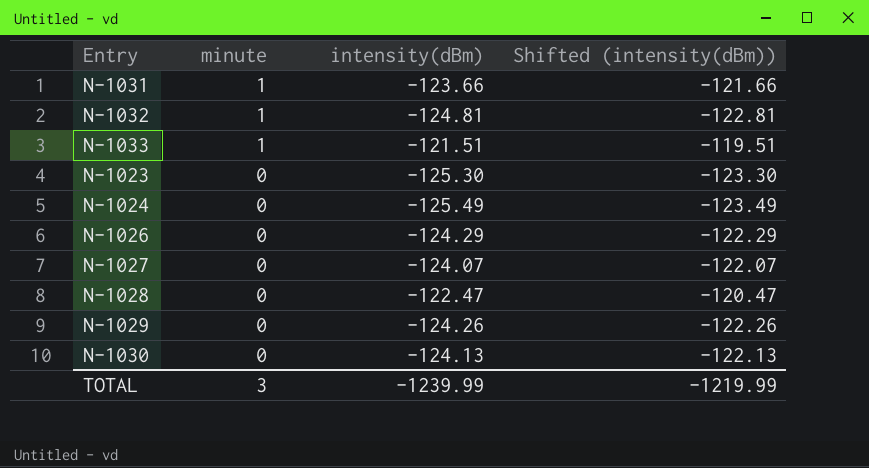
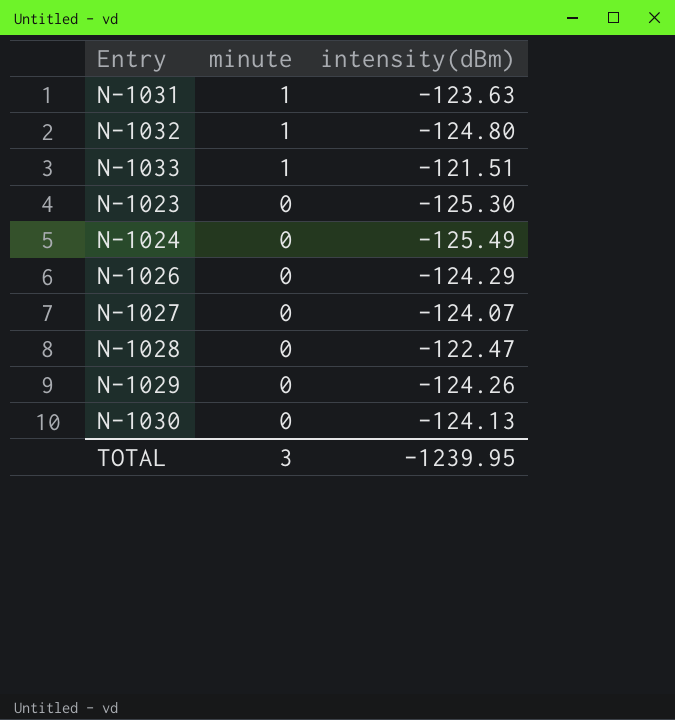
column Shifted (intensity(dBm)) | formula: [intensity(dBm)] + 2 -> none
N-1031 | intensity(dBm): -123.66 -> -123.63
N-1032 | intensity(dBm): -124.81 -> -124.80
TOTAL | intensity(dBm): -1239.99 -> -1239.95

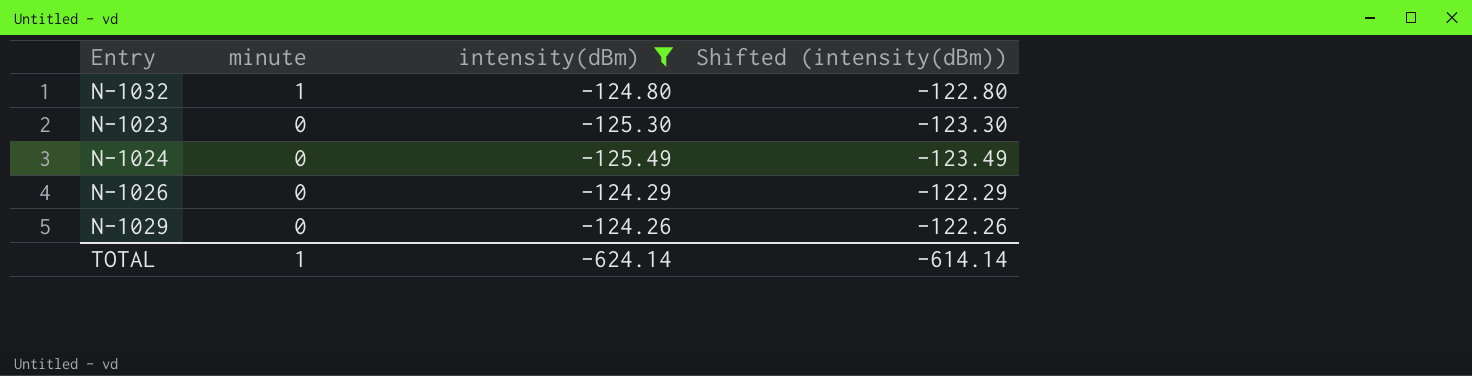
filter: none -> intensity(dBm) <= -124.26
column Shifted (intensity(dBm)) | formula: none -> [intensity(dBm)] + 2
TOTAL | minute: 3 -> 1
TOTAL | intensity(dBm): -1239.95 -> -624.14

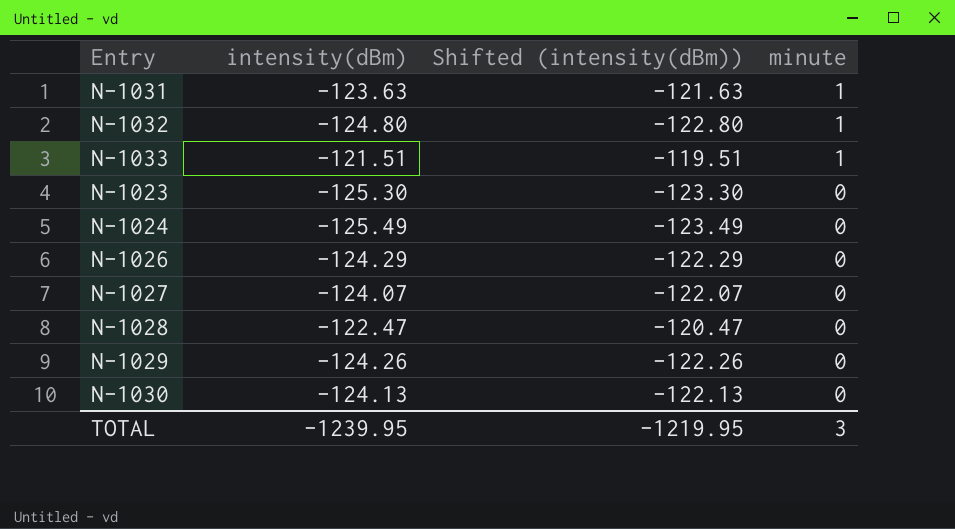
filter: intensity(dBm) <= -124.26 -> none
column minute | position: 2 -> 4
TOTAL | intensity(dBm): -624.14 -> -1239.95
TOTAL | Shifted (intensity(dBm)): -614.14 -> -1219.95
TOTAL | minute: 1 -> 3

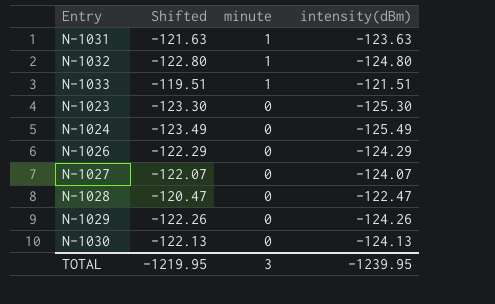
column name: Shifted (intensity(dBm)) -> Shifted
column intensity(dBm) | position: 2 -> 4

